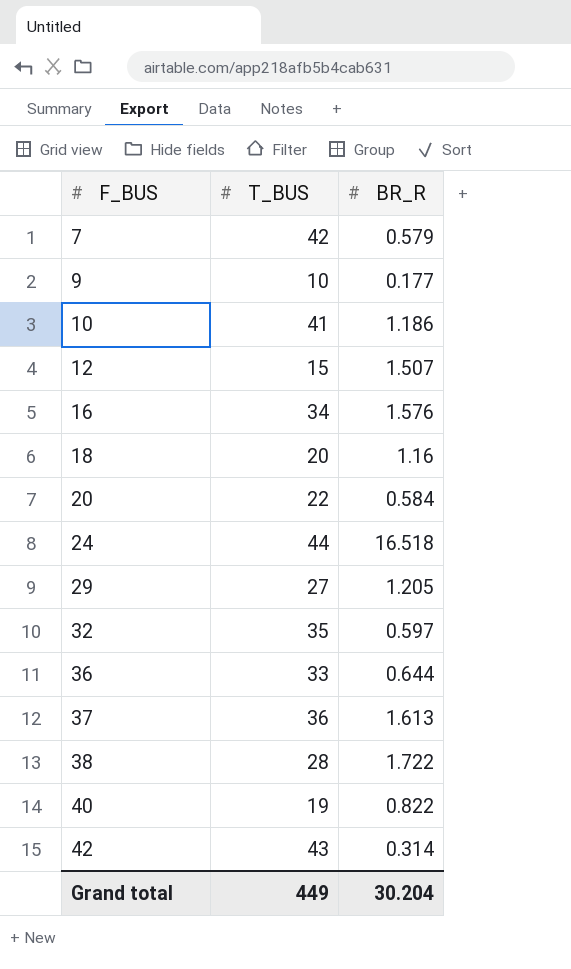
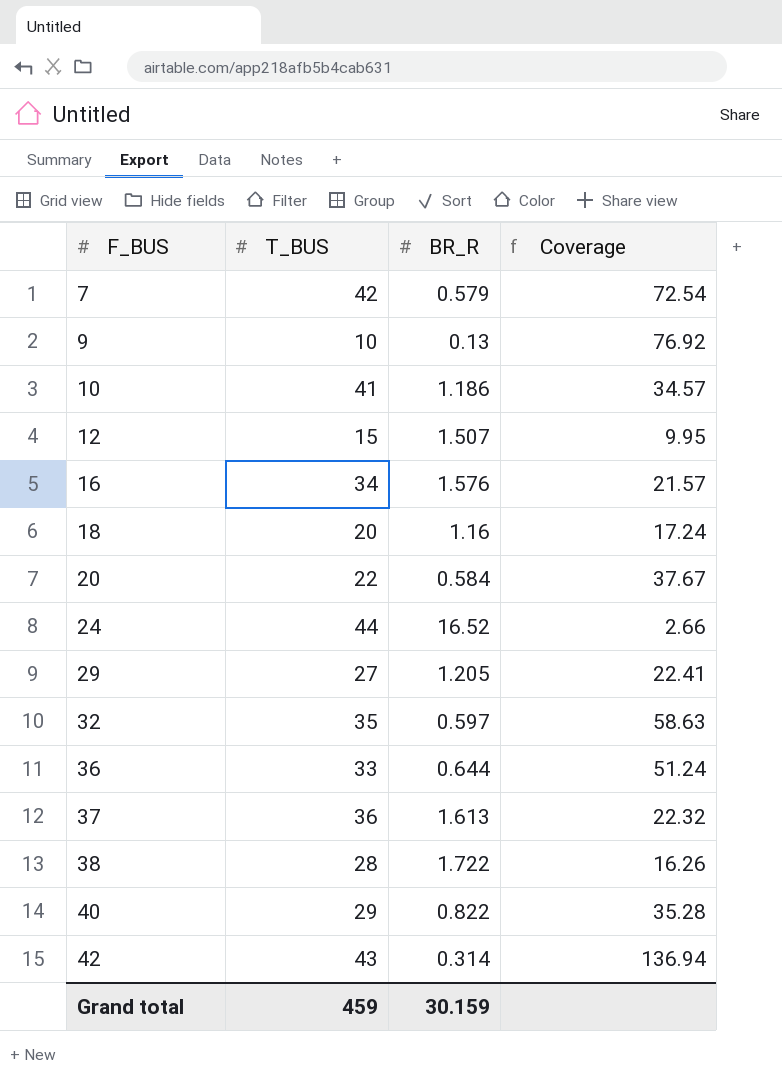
column Coverage | formula: none -> [T_BUS] / [BR_R]
9 | BR_R: 0.177 -> 0.13
24 | BR_R: 16.518 -> 16.52
40 | T_BUS: 19 -> 29
Grand total | T_BUS: 449 -> 459
Grand total | BR_R: 30.204 -> 30.159

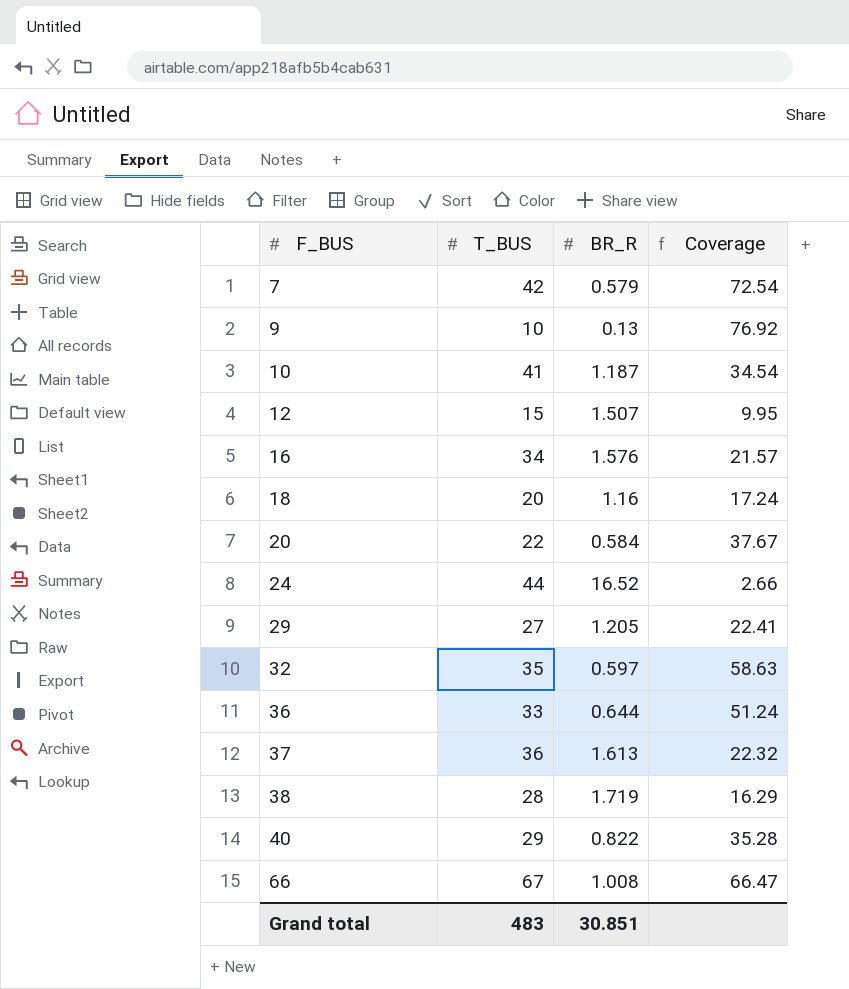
row 42: 43 | 0.314 | 136.94 -> none
10 | BR_R: 1.186 -> 1.187
10 | Coverage: 34.57 -> 34.54
38 | BR_R: 1.722 -> 1.719
38 | Coverage: 16.26 -> 16.29
row 66: none -> 67 | 1.008 | 66.47
Grand total | T_BUS: 459 -> 483
Grand total | BR_R: 30.159 -> 30.851

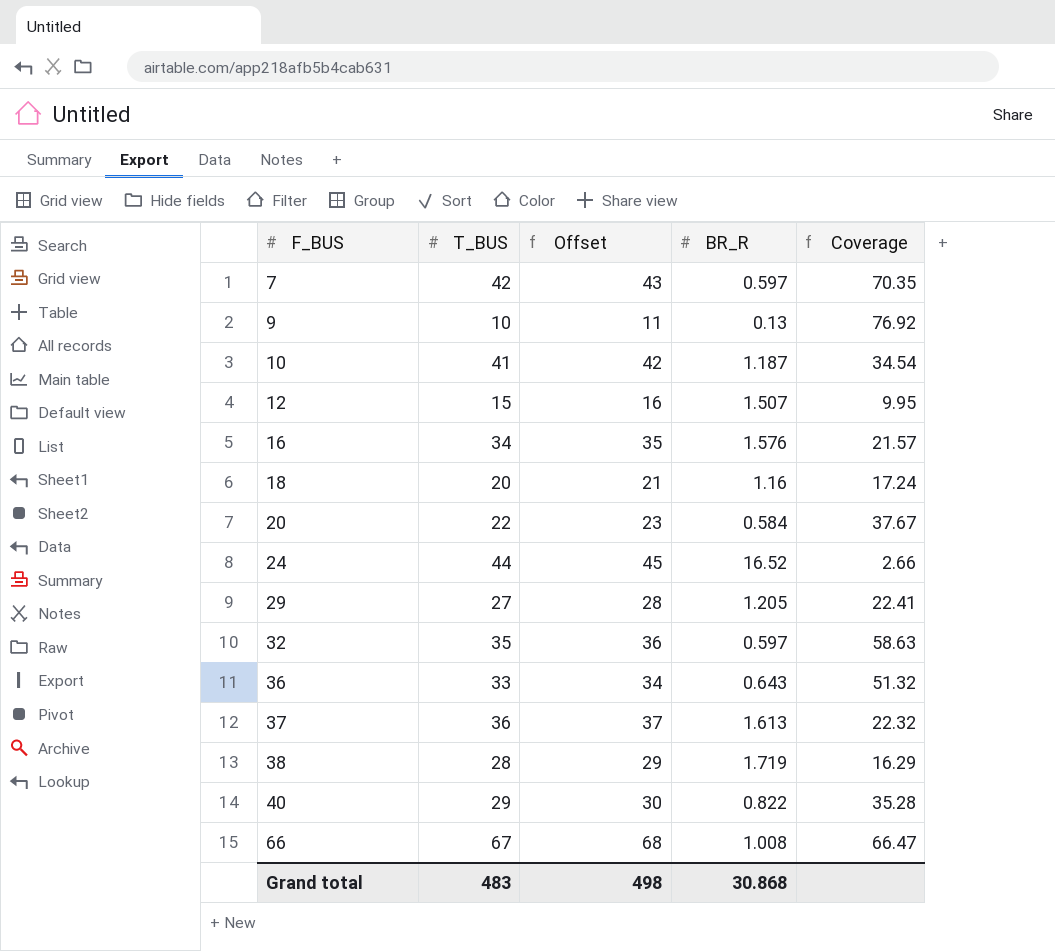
column Offset | formula: none -> [T_BUS] + 1
7 | BR_R: 0.579 -> 0.597
7 | Coverage: 72.54 -> 70.35
36 | BR_R: 0.644 -> 0.643
36 | Coverage: 51.24 -> 51.32
Grand total | BR_R: 30.851 -> 30.868

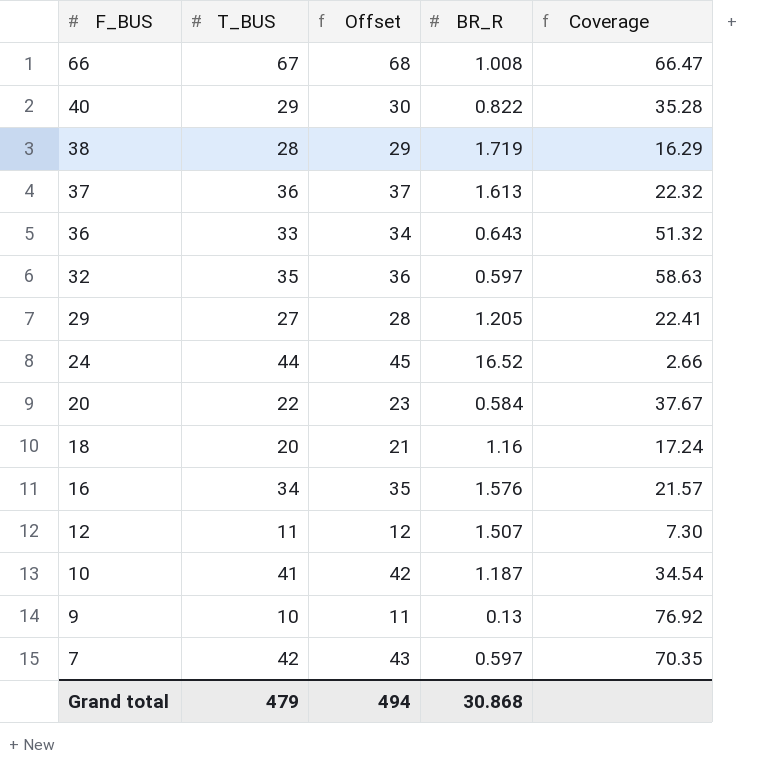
row order: F_BUS ascending -> F_BUS descending
12 | T_BUS: 15 -> 11
12 | Offset: 16 -> 12
12 | Coverage: 9.95 -> 7.30
Grand total | T_BUS: 483 -> 479
Grand total | Offset: 498 -> 494

